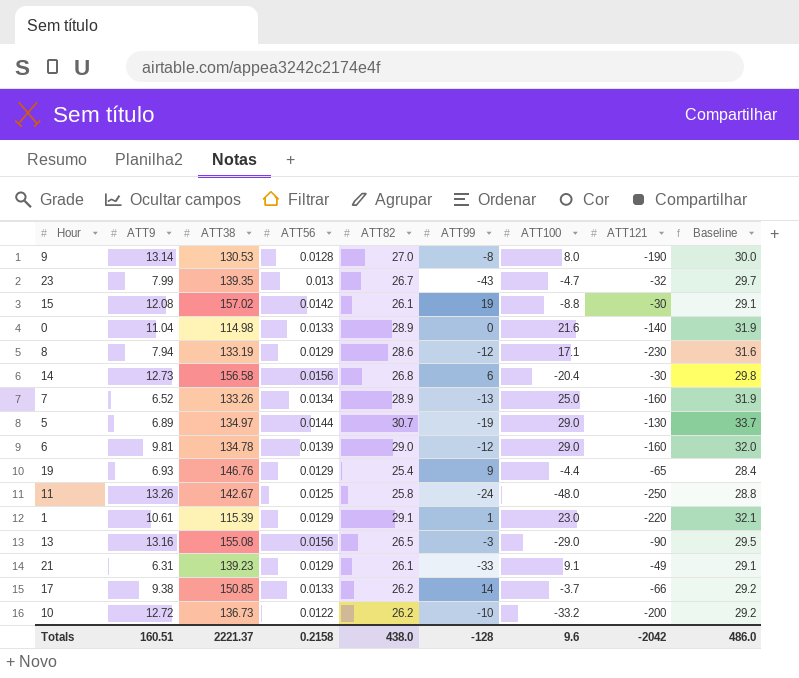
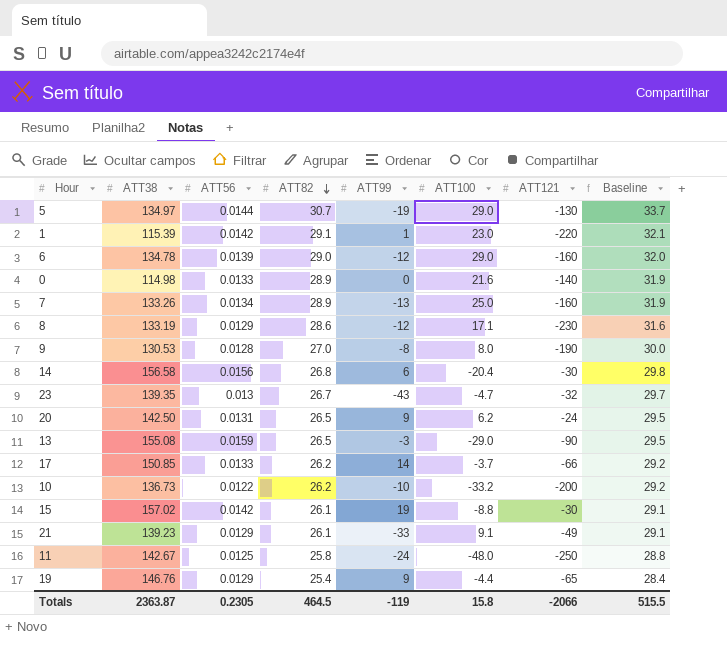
row order: none -> ATT82 descending
column ATT9 | position: 2 -> none
1 | ATT56: 0.0129 -> 0.0142
row 20: none -> 142.50 | 0.0131 | 26.5 | 9 | 6.2 | -24 | 29.5
13 | ATT56: 0.0156 -> 0.0159
Totals | ATT38: 2221.37 -> 2363.87
Totals | ATT56: 0.2158 -> 0.2305
Totals | ATT82: 438.0 -> 464.5
Totals | ATT99: -128 -> -119
Totals | ATT100: 9.6 -> 15.8
Totals | ATT121: -2042 -> -2066
Totals | Baseline: 486.0 -> 515.5

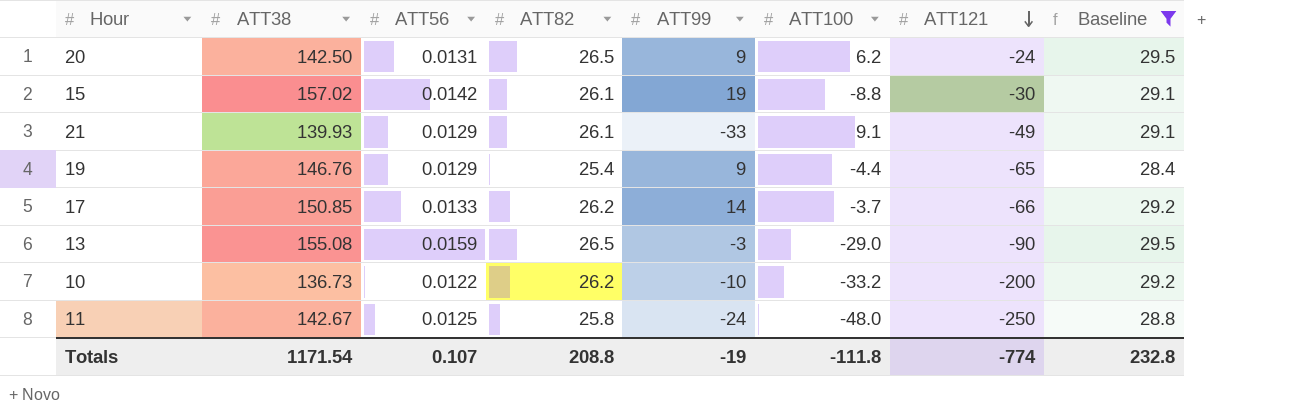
filter: none -> Baseline <= 29.5
row order: ATT82 descending -> ATT121 descending
21 | ATT38: 139.23 -> 139.93
Totals | ATT38: 2363.87 -> 1171.54
Totals | ATT56: 0.2305 -> 0.107
Totals | ATT82: 464.5 -> 208.8
Totals | ATT99: -119 -> -19
Totals | ATT100: 15.8 -> -111.8
Totals | ATT121: -2066 -> -774
Totals | Baseline: 515.5 -> 232.8

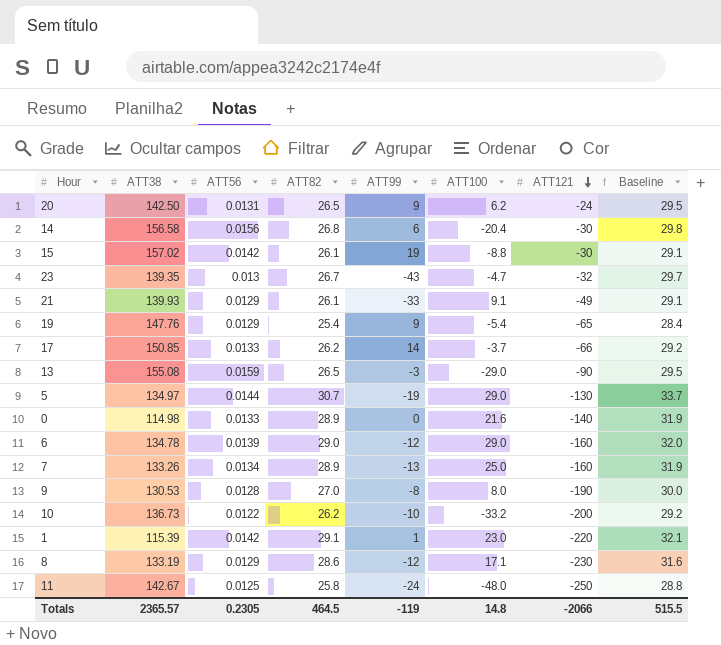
filter: Baseline <= 29.5 -> none
19 | ATT38: 146.76 -> 147.76
19 | ATT100: -4.4 -> -5.4
Totals | ATT38: 1171.54 -> 2365.57
Totals | ATT56: 0.107 -> 0.2305
Totals | ATT82: 208.8 -> 464.5
Totals | ATT99: -19 -> -119
Totals | ATT100: -111.8 -> 14.8
Totals | ATT121: -774 -> -2066
Totals | Baseline: 232.8 -> 515.5

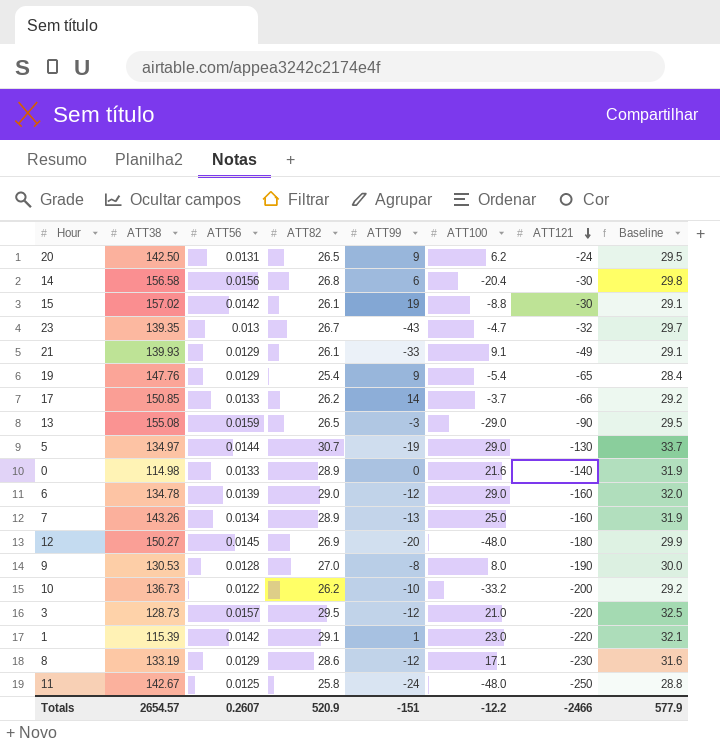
7 | ATT38: 133.26 -> 143.26
row 12: none -> 150.27 | 0.0145 | 26.9 | -20 | -48.0 | -180 | 29.9
row 3: none -> 128.73 | 0.0157 | 29.5 | -12 | 21.0 | -220 | 32.5
Totals | ATT38: 2365.57 -> 2654.57
Totals | ATT56: 0.2305 -> 0.2607
Totals | ATT82: 464.5 -> 520.9
Totals | ATT99: -119 -> -151
Totals | ATT100: 14.8 -> -12.2
Totals | ATT121: -2066 -> -2466
Totals | Baseline: 515.5 -> 577.9

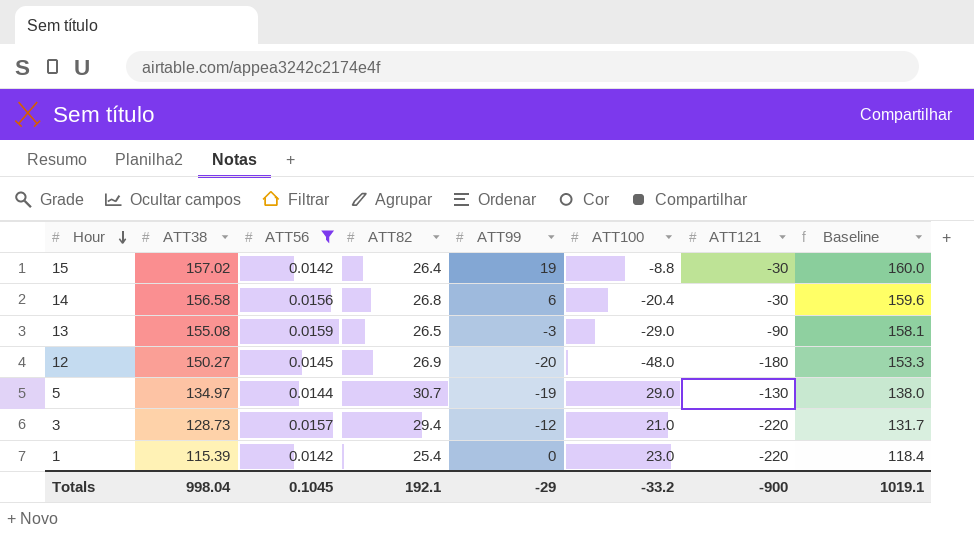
filter: none -> ATT56 >= 0.0142
row order: ATT121 descending -> Hour descending
column Baseline | formula: [ATT82] + 3 -> [ATT38] + 3
15 | ATT82: 26.1 -> 26.4
3 | ATT82: 29.5 -> 29.4
1 | ATT82: 29.1 -> 25.4
1 | ATT99: 1 -> 0
Totals | ATT38: 2654.57 -> 998.04
Totals | ATT56: 0.2607 -> 0.1045
Totals | ATT82: 520.9 -> 192.1
Totals | ATT99: -151 -> -29
Totals | ATT100: -12.2 -> -33.2
Totals | ATT121: -2466 -> -900
Totals | Baseline: 577.9 -> 1019.1

